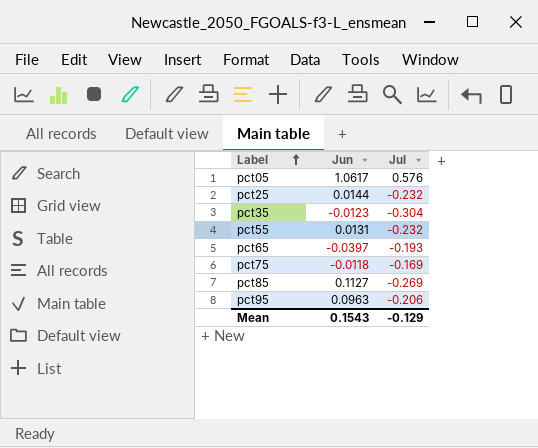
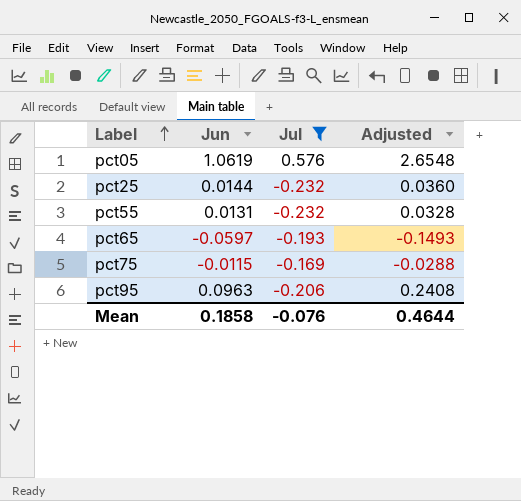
filter: none -> Jul >= -0.232
column Adjusted | formula: none -> [Jun] * 2.5
pct05 | Jun: 1.0617 -> 1.0619
pct65 | Jun: -0.0397 -> -0.0597
pct75 | Jun: -0.0118 -> -0.0115
Mean | Jun: 0.1543 -> 0.1858
Mean | Jul: -0.129 -> -0.076

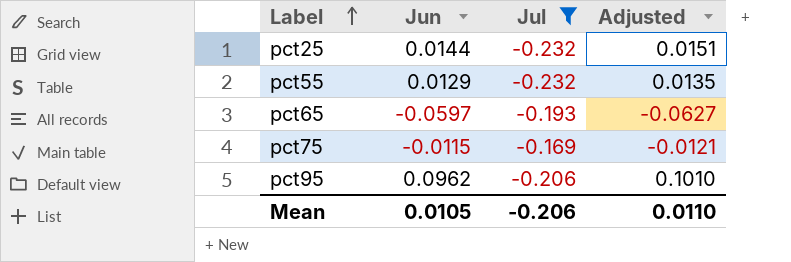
column Adjusted | formula: [Jun] * 2.5 -> [Jun] * 1.05
row pct05: 1.0619 | 0.576 | 2.6548 -> none
pct55 | Jun: 0.0131 -> 0.0129
pct95 | Jun: 0.0963 -> 0.0962
Mean | Jun: 0.1858 -> 0.0105
Mean | Jul: -0.076 -> -0.206
Mean | Adjusted: 0.4644 -> 0.0110

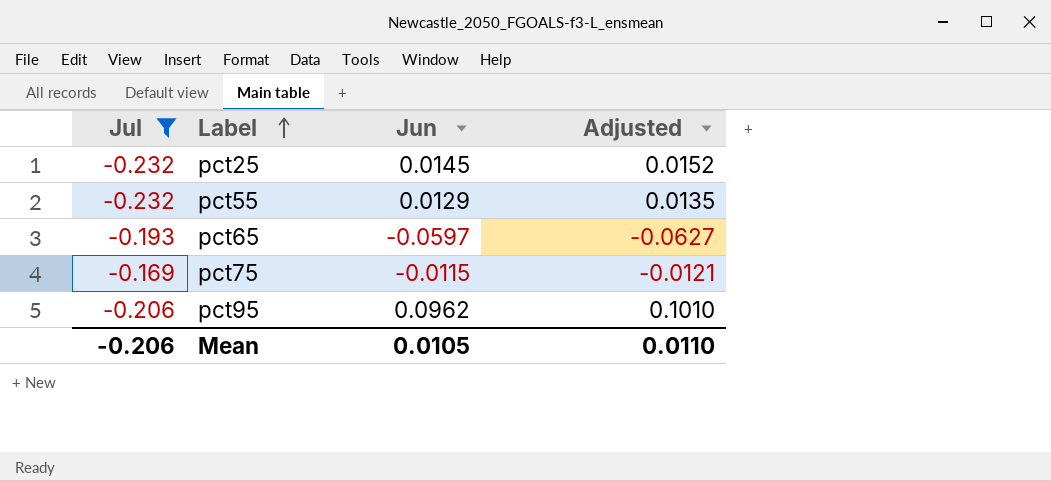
column Jul | position: 3 -> 1
pct25 | Jun: 0.0144 -> 0.0145
pct25 | Adjusted: 0.0151 -> 0.0152

